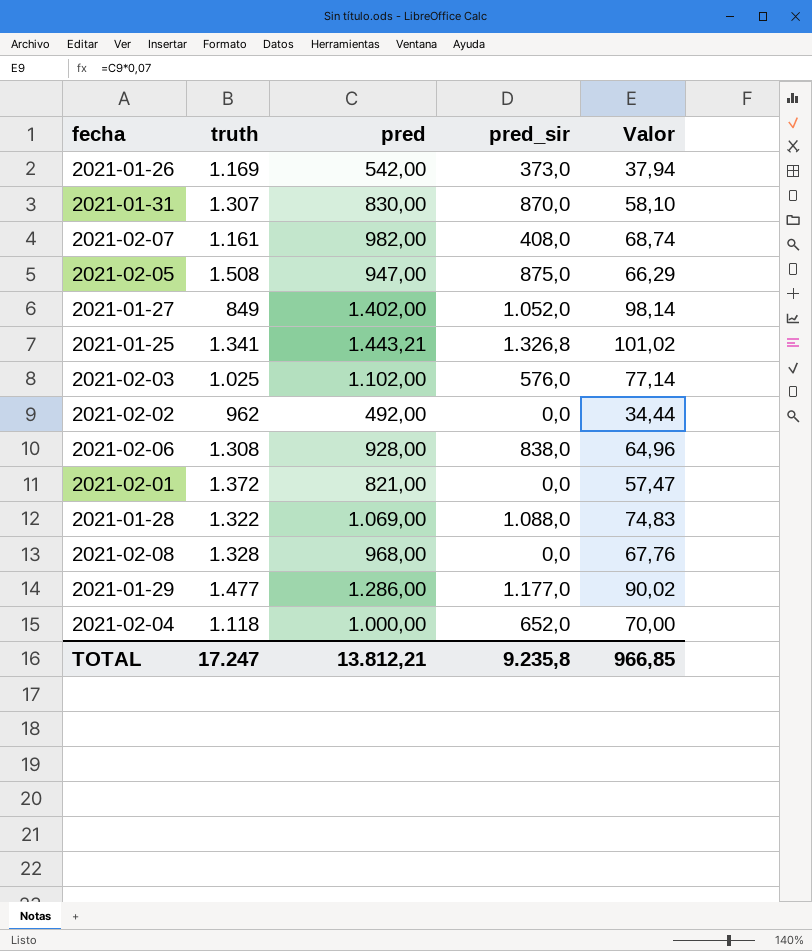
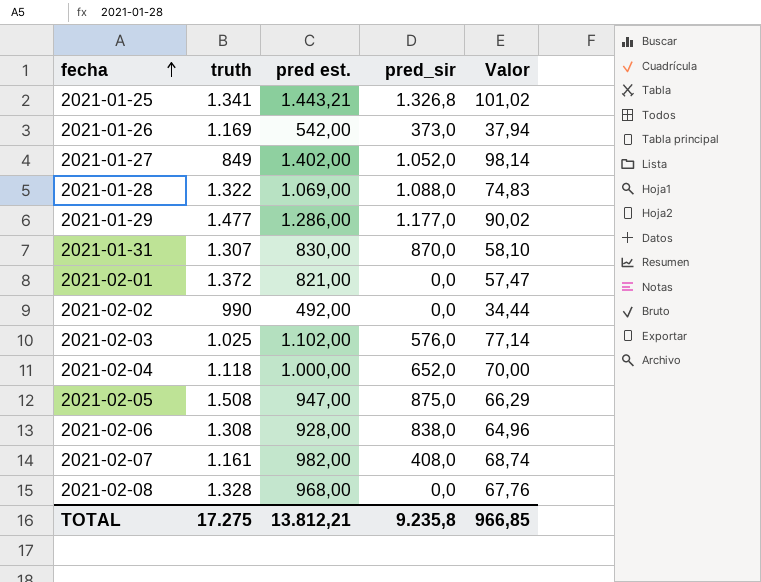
row order: none -> fecha ascending
column name: pred -> pred est.
2021-02-02 | truth: 962 -> 990
TOTAL | truth: 17.247 -> 17.275

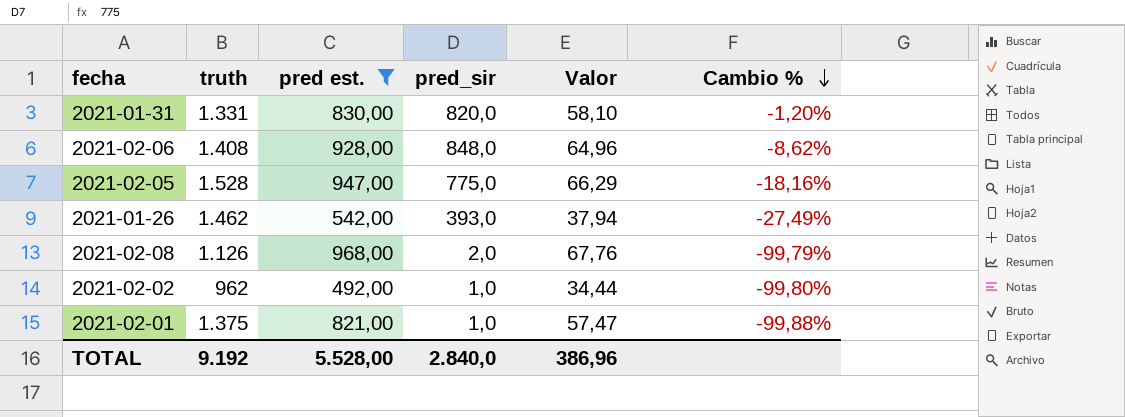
filter: none -> pred est. <= 968,00
row order: fecha ascending -> Cambio % descending
column Cambio % | formula: none -> ([pred_sir] - [pred est.]) / [pred est.]
2021-01-31 | truth: 1.307 -> 1.331
2021-01-31 | pred_sir: 870,0 -> 820,0
2021-02-06 | truth: 1.308 -> 1.408
2021-02-06 | pred_sir: 838,0 -> 848,0
2021-02-05 | truth: 1.508 -> 1.528
2021-02-05 | pred_sir: 875,0 -> 775,0
2021-01-26 | truth: 1.169 -> 1.462
2021-01-26 | pred_sir: 373,0 -> 393,0
2021-02-08 | truth: 1.328 -> 1.126
2021-02-08 | pred_sir: 0,0 -> 2,0
2021-02-02 | truth: 990 -> 962
2021-02-02 | pred_sir: 0,0 -> 1,0
2021-02-01 | truth: 1.372 -> 1.375
2021-02-01 | pred_sir: 0,0 -> 1,0
TOTAL | truth: 17.275 -> 9.192
TOTAL | pred est.: 13.812,21 -> 5.528,00
TOTAL | pred_sir: 9.235,8 -> 2.840,0
TOTAL | Valor: 966,85 -> 386,96

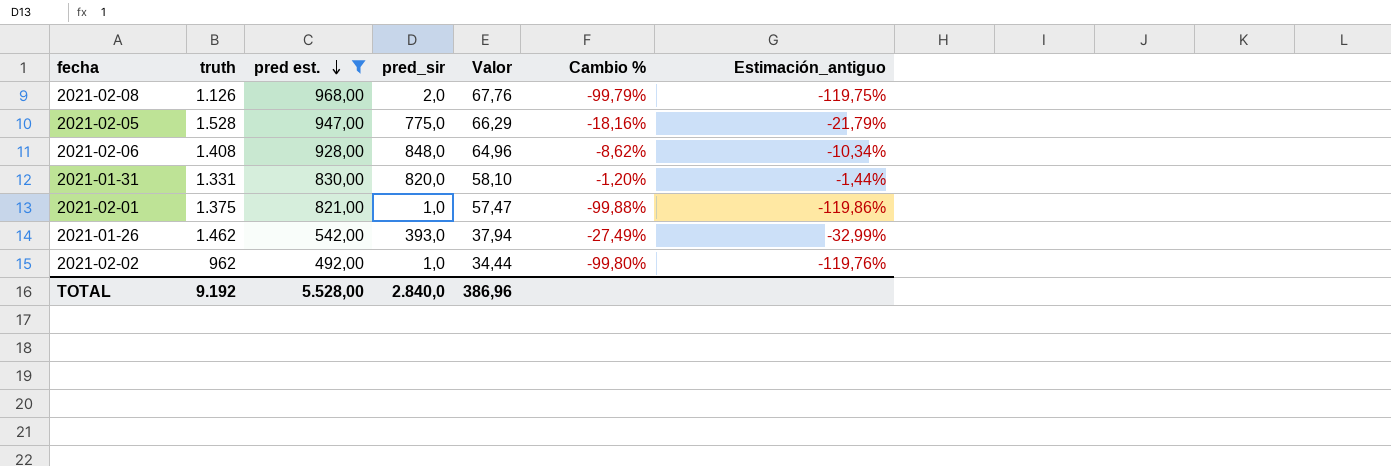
row order: Cambio % descending -> pred est. descending
column Estimación_antiguo | formula: none -> [Cambio %] * 1,2

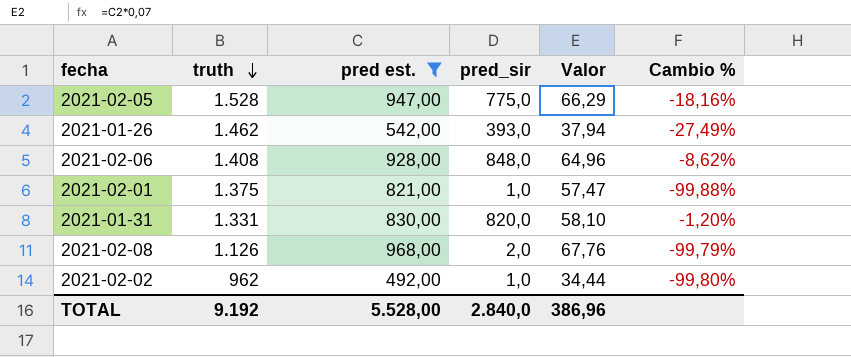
row order: pred est. descending -> truth descending
column Estimación_antiguo | formula: [Cambio %] * 1,2 -> none

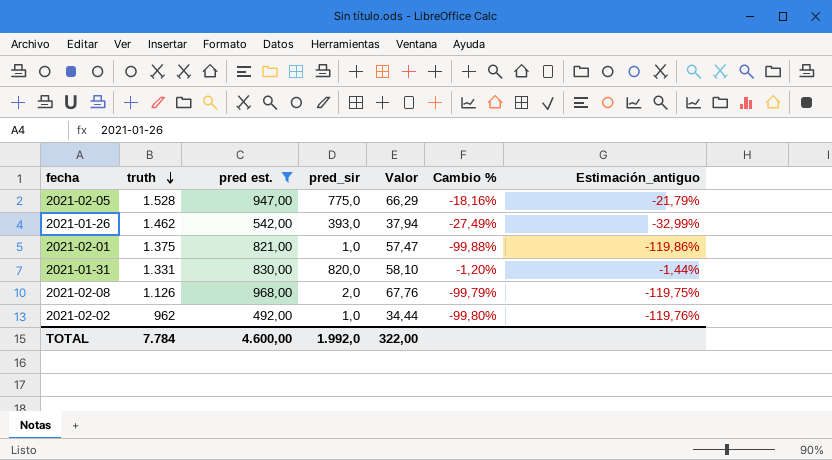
column Estimación_antiguo | formula: none -> [Cambio %] * 1,2
row 2021-02-06: 1.408 | 928,00 | 848,0 | 64,96 | -8,62% -> none
TOTAL | truth: 9.192 -> 7.784
TOTAL | pred est.: 5.528,00 -> 4.600,00
TOTAL | pred_sir: 2.840,0 -> 1.992,0
TOTAL | Valor: 386,96 -> 322,00

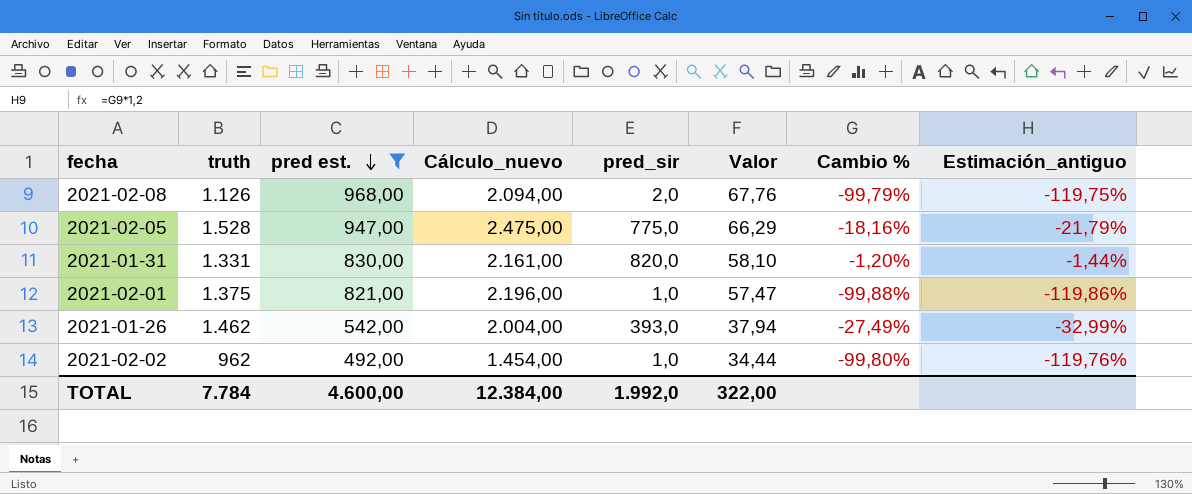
row order: truth descending -> pred est. descending
column Cálculo_nuevo | formula: none -> [truth] + [pred est.]

